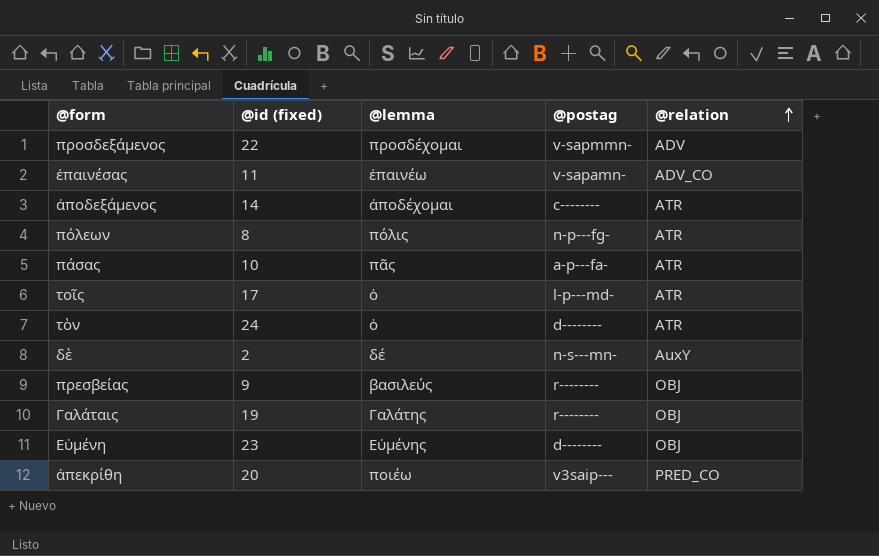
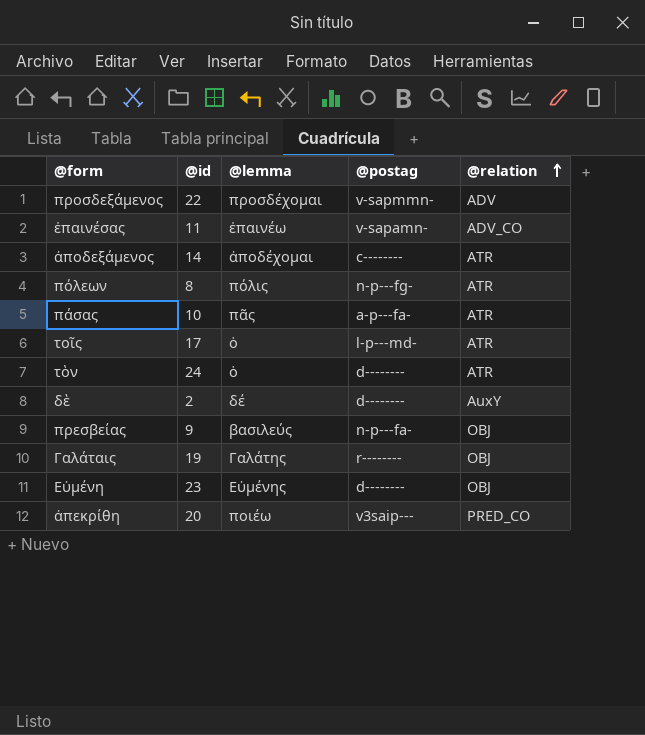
column name: @id (fixed) -> @id
δὲ | @postag: n-s---mn- -> d--------
πρεσβείας | @postag: r-------- -> n-p---fa-

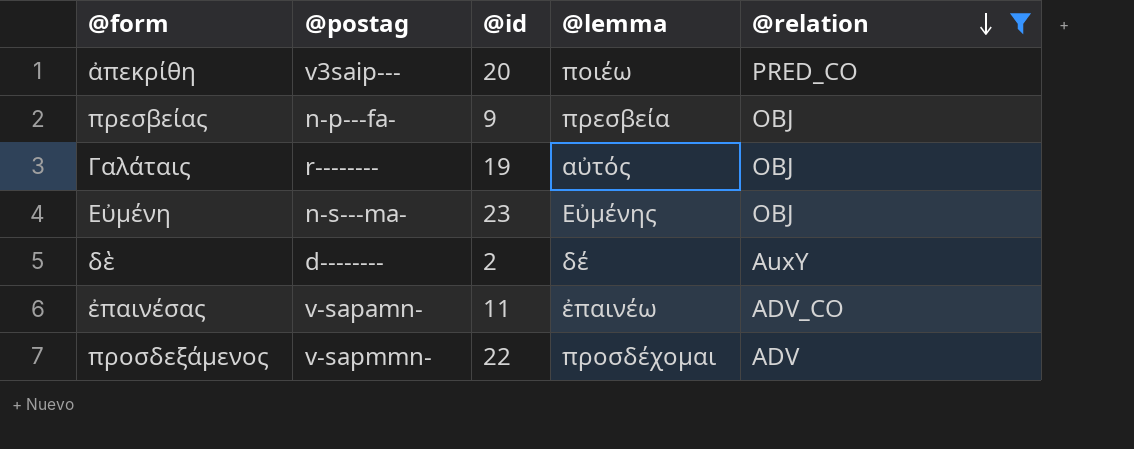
filter: none -> @relation != ATR
row order: @relation ascending -> @relation descending
column @postag | position: 4 -> 2
πρεσβείας | @lemma: βασιλεύς -> πρεσβεία
Γαλάταις | @lemma: Γαλάτης -> αὐτός
Εὐμένη | @postag: d-------- -> n-s---ma-

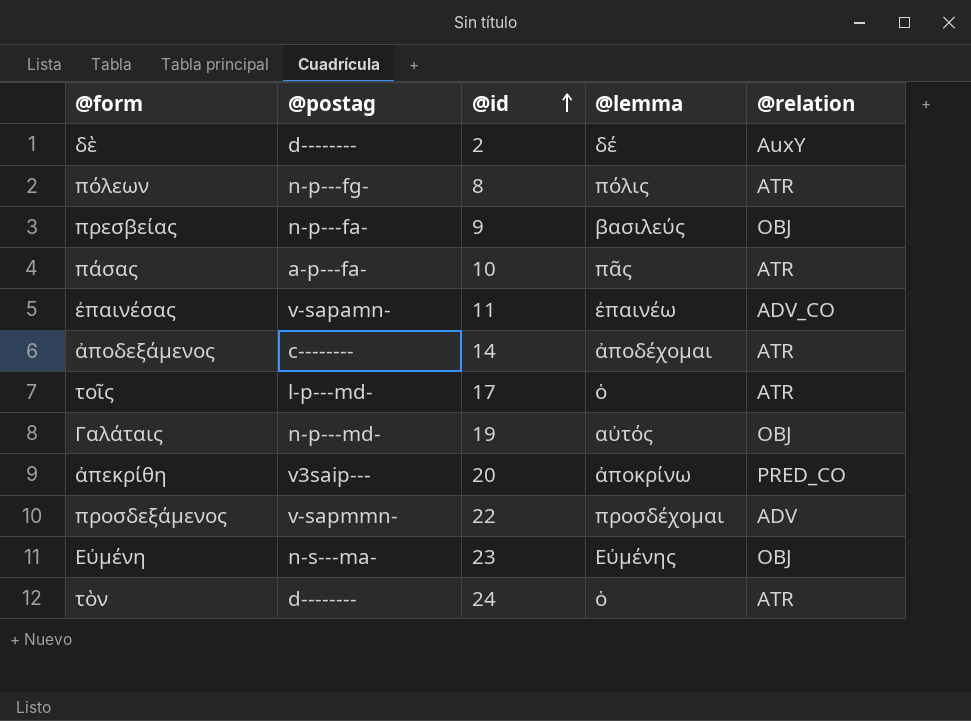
filter: @relation != ATR -> none
row order: @relation descending -> @id ascending
πρεσβείας | @lemma: πρεσβεία -> βασιλεύς
Γαλάταις | @postag: r-------- -> n-p---md-
ἀπεκρίθη | @lemma: ποιέω -> ἀποκρίνω

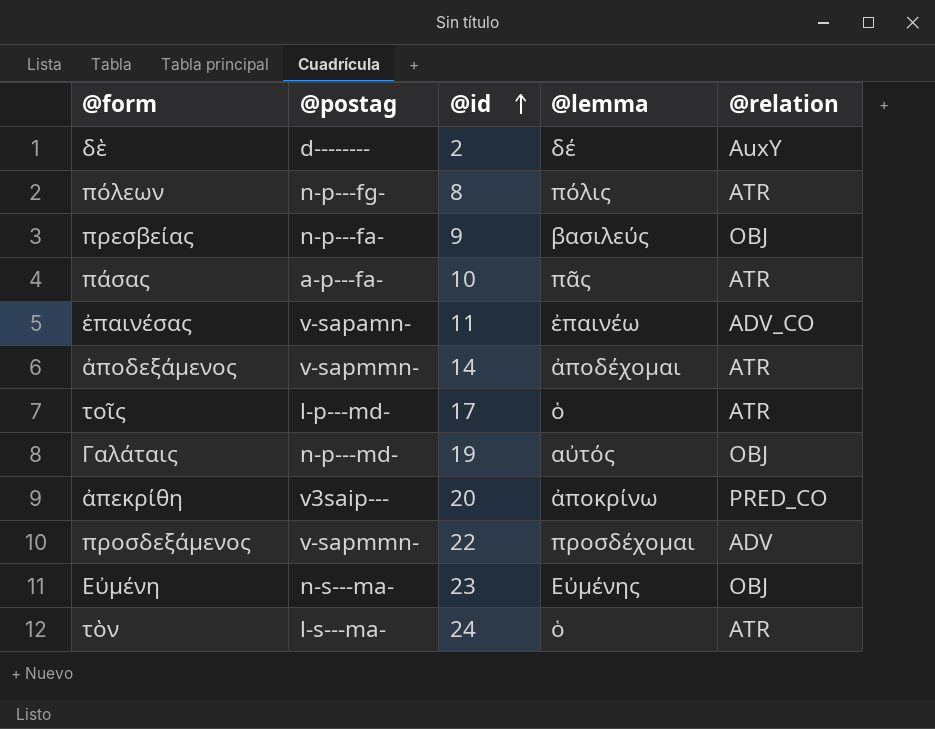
ἀποδεξάμενος | @postag: c-------- -> v-sapmmn-
τὸν | @postag: d-------- -> l-s---ma-

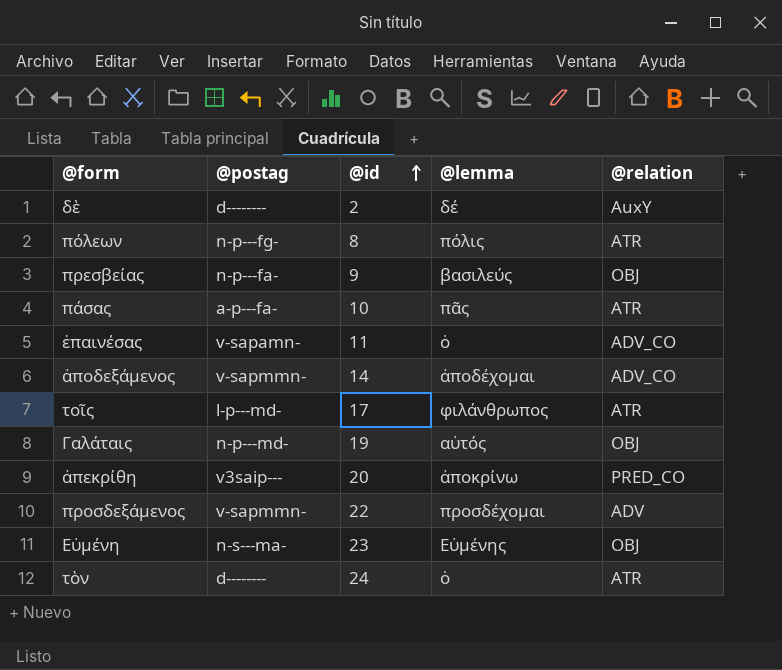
ἐπαινέσας | @lemma: ἐπαινέω -> ὁ
ἀποδεξάμενος | @relation: ATR -> ADV_CO
τοῖς | @lemma: ὁ -> φιλάνθρωπος
τὸν | @postag: l-s---ma- -> d--------

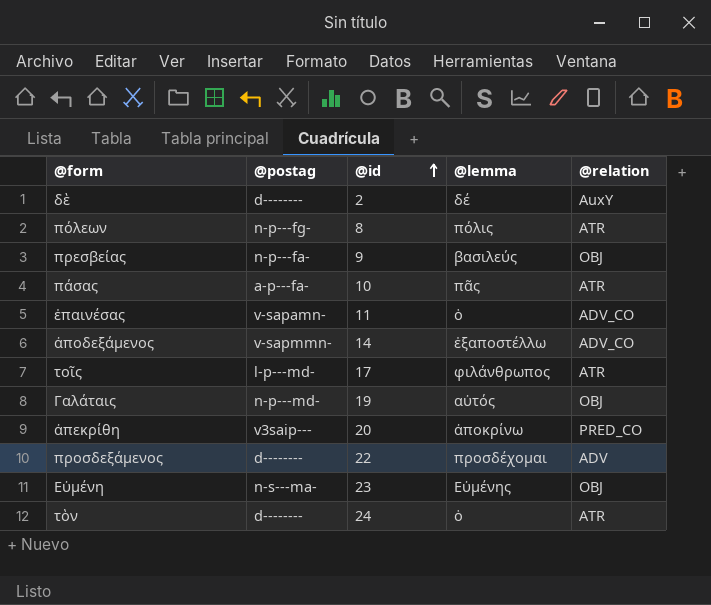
ἀποδεξάμενος | @lemma: ἀποδέχομαι -> ἐξαποστέλλω
προσδεξάμενος | @postag: v-sapmmn- -> d--------

